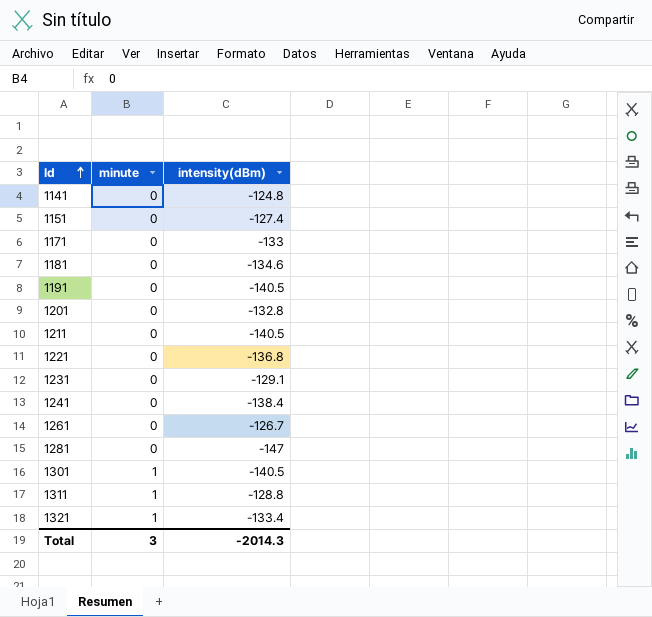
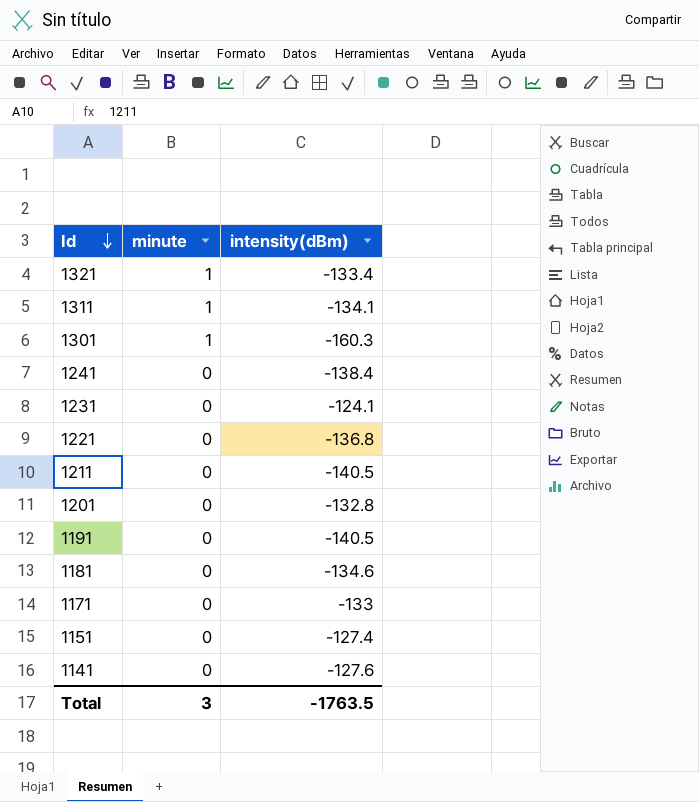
row order: Id ascending -> Id descending
row 1261: 0 | -126.7 -> none
row 1281: 0 | -147 -> none
1311 | intensity(dBm): -128.8 -> -134.1
1301 | intensity(dBm): -140.5 -> -160.3
1231 | intensity(dBm): -129.1 -> -124.1
1141 | intensity(dBm): -124.8 -> -127.6
Total | intensity(dBm): -2014.3 -> -1763.5

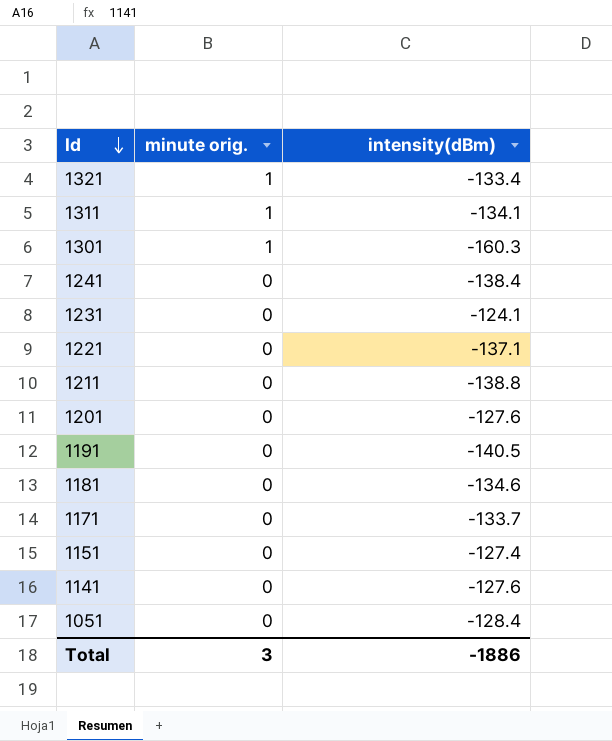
column name: minute -> minute orig.
1221 | intensity(dBm): -136.8 -> -137.1
1211 | intensity(dBm): -140.5 -> -138.8
1201 | intensity(dBm): -132.8 -> -127.6
1171 | intensity(dBm): -133 -> -133.7
row 1051: none -> 0 | -128.4
Total | intensity(dBm): -1763.5 -> -1886

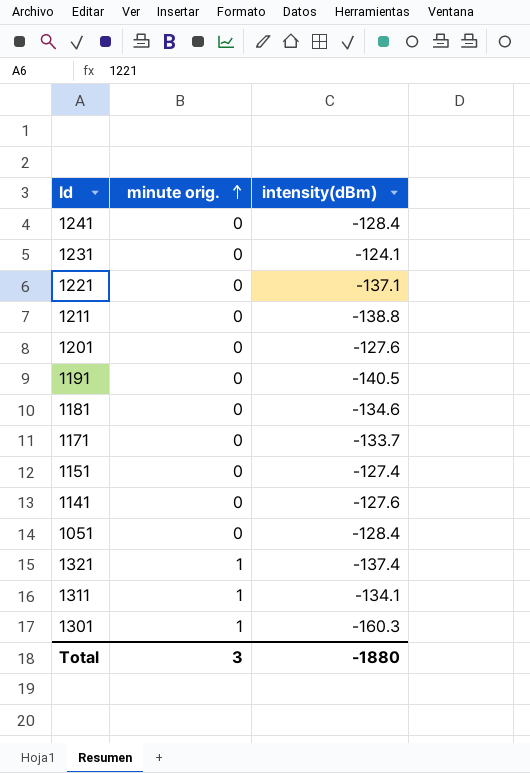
row order: Id descending -> minute orig. ascending
1241 | intensity(dBm): -138.4 -> -128.4
1321 | intensity(dBm): -133.4 -> -137.4
Total | intensity(dBm): -1886 -> -1880

